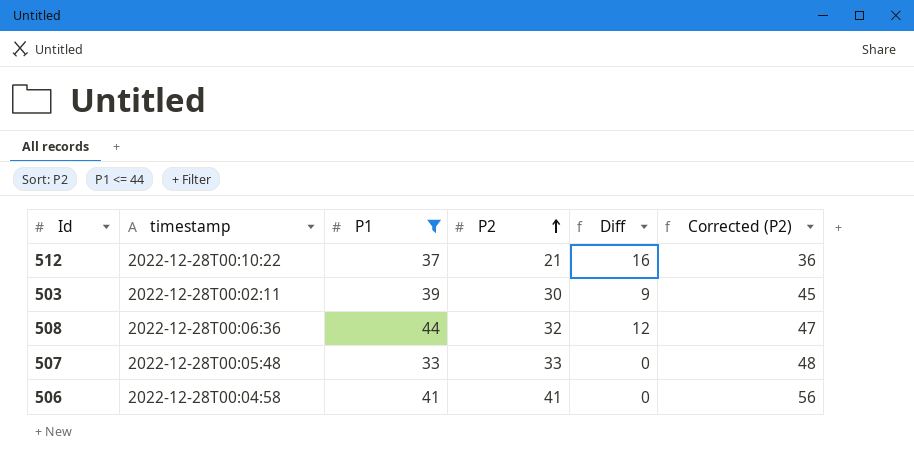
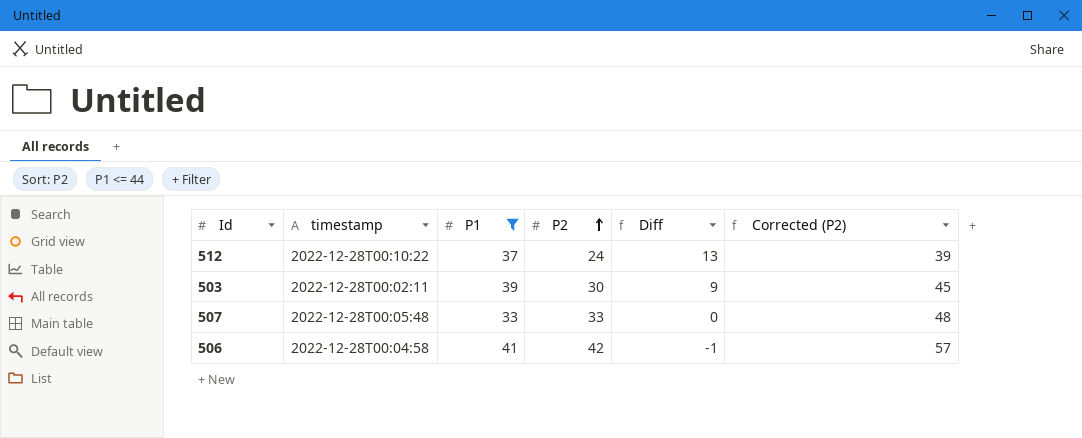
row 508: 2022-12-28T00:06:36 | 44 | 32 | 12 | 47 -> none
512 | P2: 21 -> 24
512 | Diff: 16 -> 13
512 | Corrected (P2): 36 -> 39
506 | P2: 41 -> 42
506 | Diff: 0 -> -1
506 | Corrected (P2): 56 -> 57

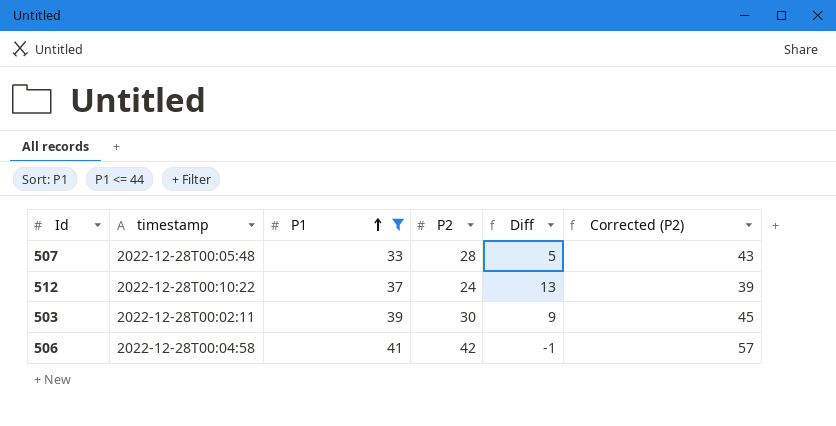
row order: P2 ascending -> P1 ascending
507 | P2: 33 -> 28
507 | Diff: 0 -> 5
507 | Corrected (P2): 48 -> 43

